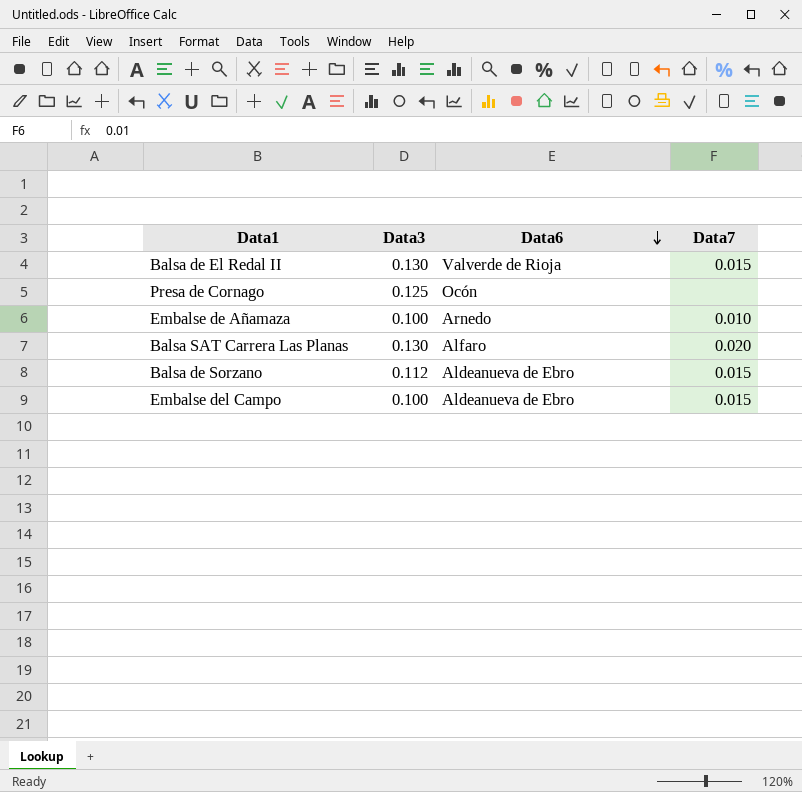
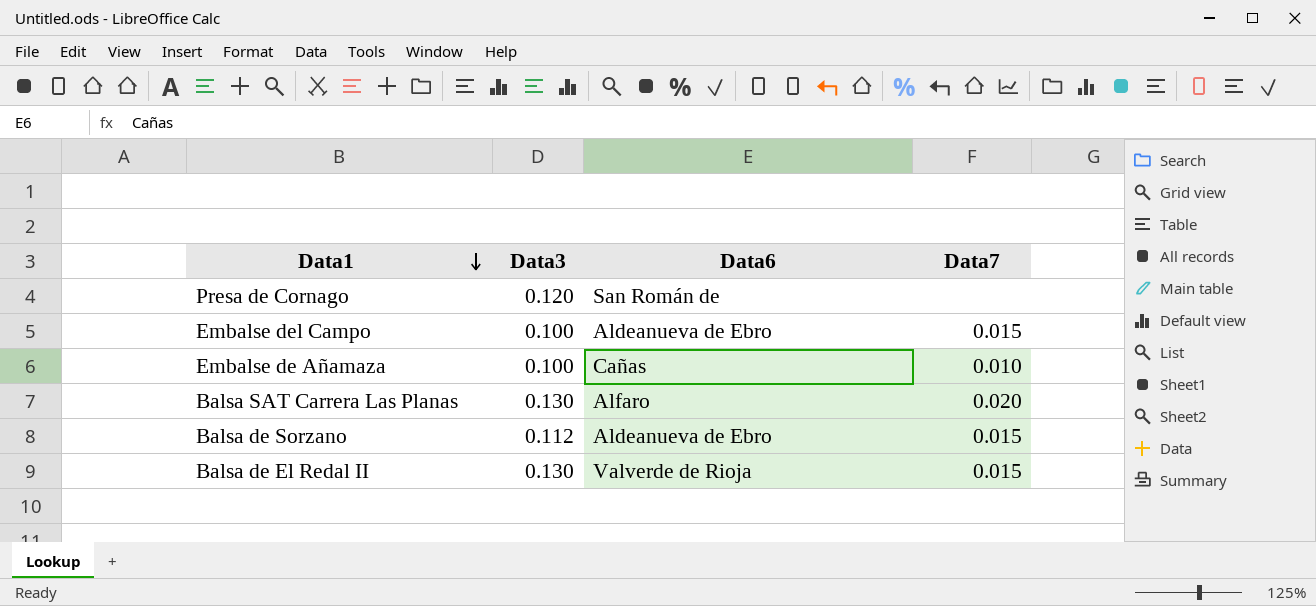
row order: Data6 descending -> Data1 descending
Presa de Cornago | Data3: 0.125 -> 0.120
Presa de Cornago | Data6: Ocón -> San Román de
Embalse de Añamaza | Data6: Arnedo -> Cañas

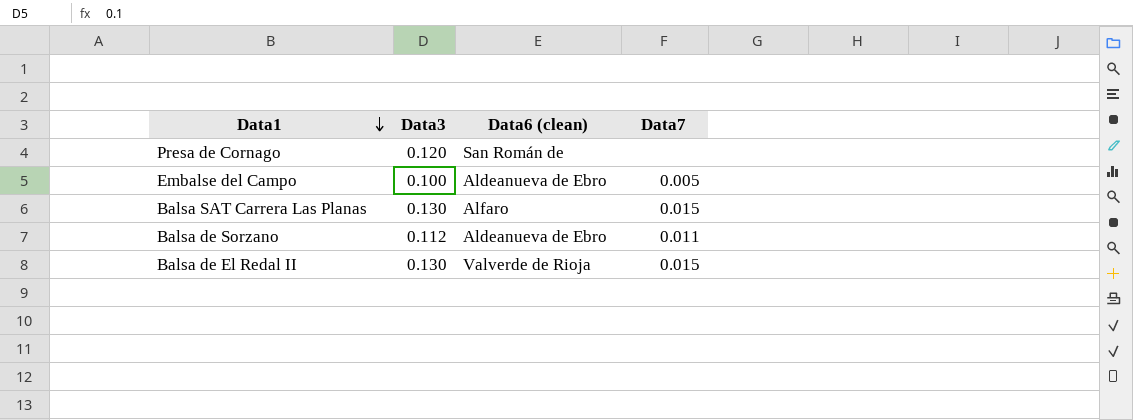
column name: Data6 -> Data6 (clean)
row Embalse de Añamaza: 0.100 | Cañas | 0.010 -> none
Embalse del Campo | Data7: 0.015 -> 0.005
Balsa SAT Carrera Las Planas | Data7: 0.020 -> 0.015
Balsa de Sorzano | Data7: 0.015 -> 0.011

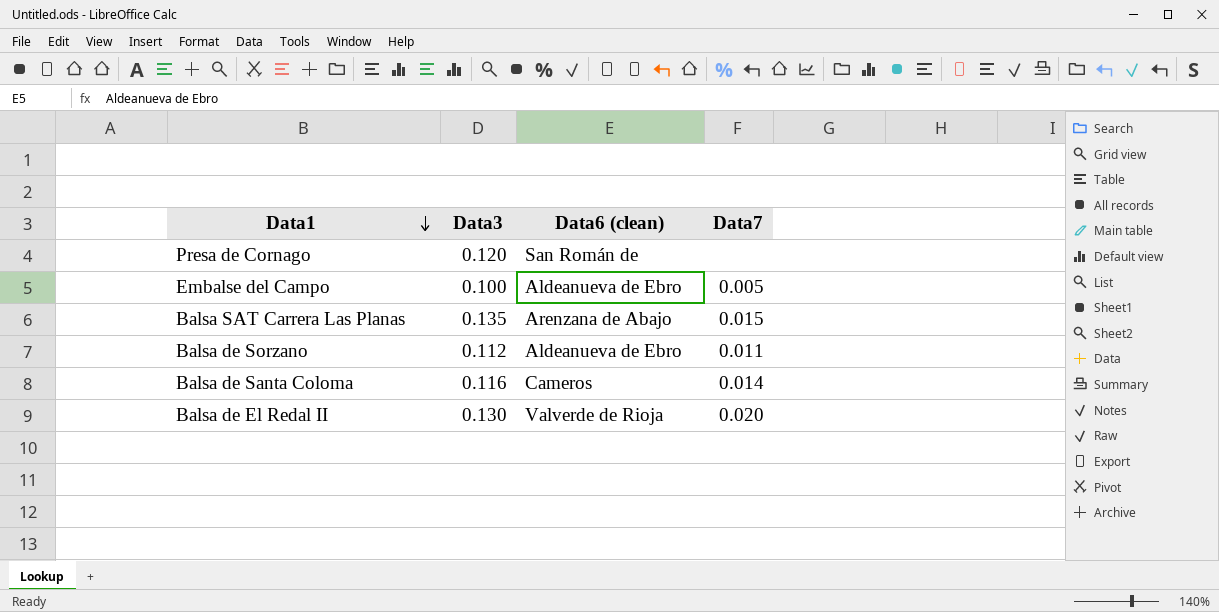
Balsa SAT Carrera Las Planas | Data3: 0.130 -> 0.135
Balsa SAT Carrera Las Planas | Data6 (clean): Alfaro -> Arenzana de Abajo
row Balsa de Santa Coloma: none -> 0.116 | Cameros | 0.014
Balsa de El Redal II | Data7: 0.015 -> 0.020

